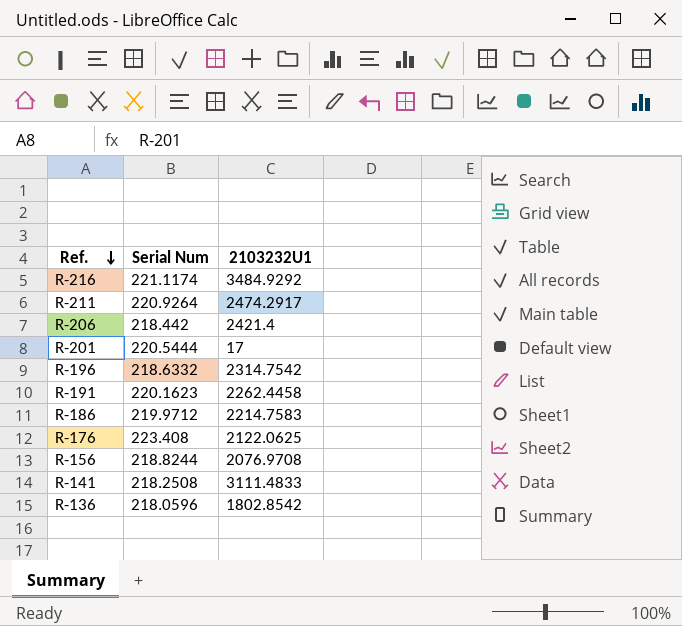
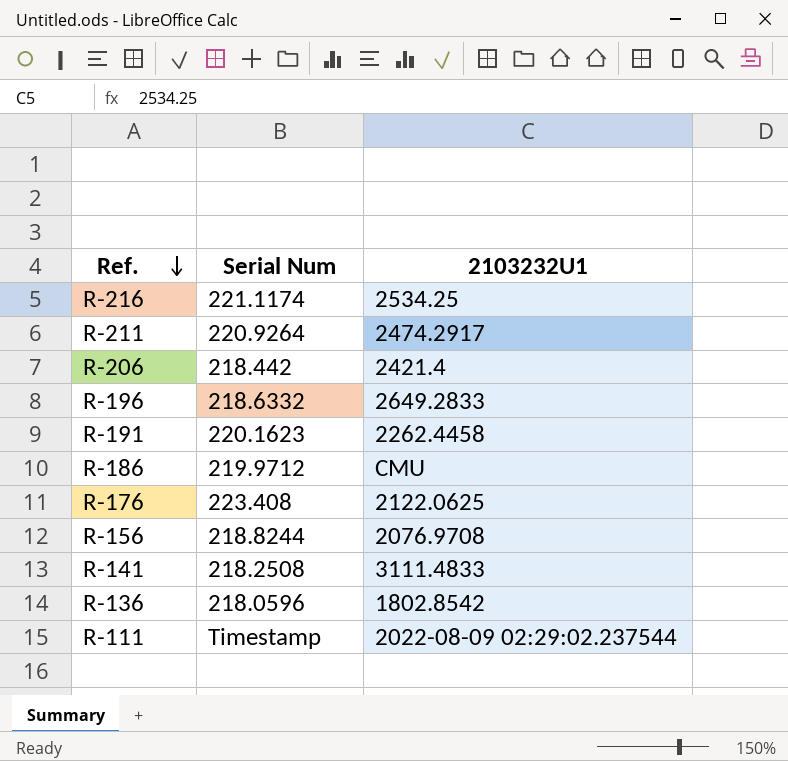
row R-201: 220.5444 | 17 -> none
R-216 | 2103232U1: 3484.9292 -> 2534.25
R-196 | 2103232U1: 2314.7542 -> 2649.2833
R-186 | 2103232U1: 2214.7583 -> CMU
row R-111: none -> Timestamp | 2022-08-09 02:29:02.237544

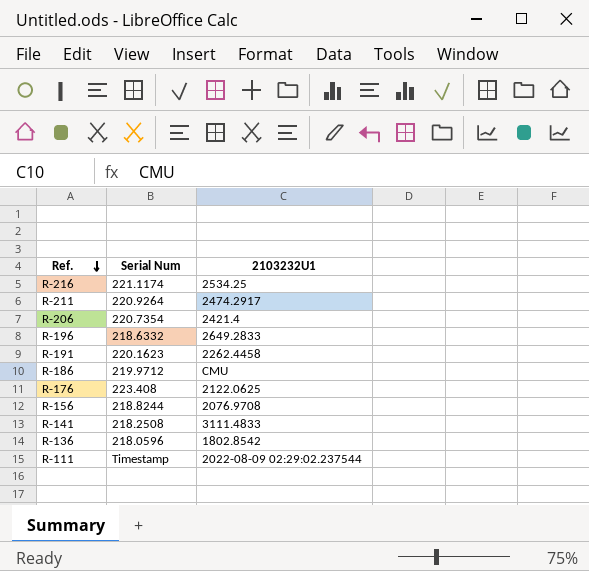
R-206 | Serial Num: 218.442 -> 220.7354

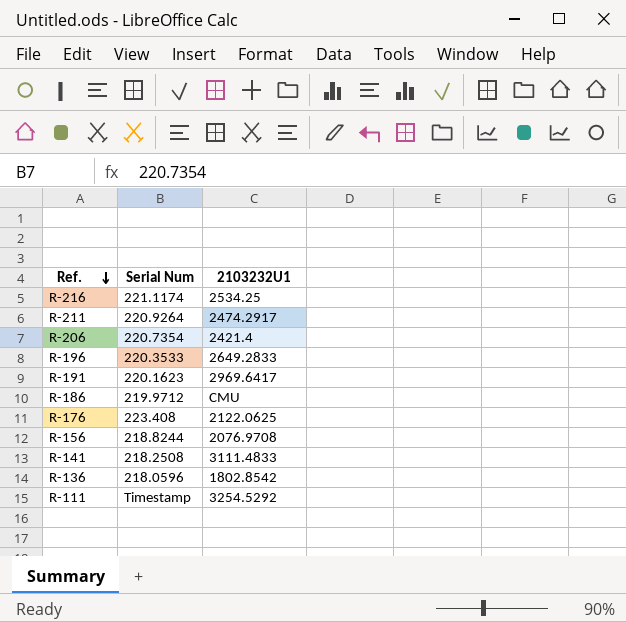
R-196 | Serial Num: 218.6332 -> 220.3533
R-191 | 2103232U1: 2262.4458 -> 2969.6417
R-111 | 2103232U1: 2022-08-09 02:29:02.237544 -> 3254.5292

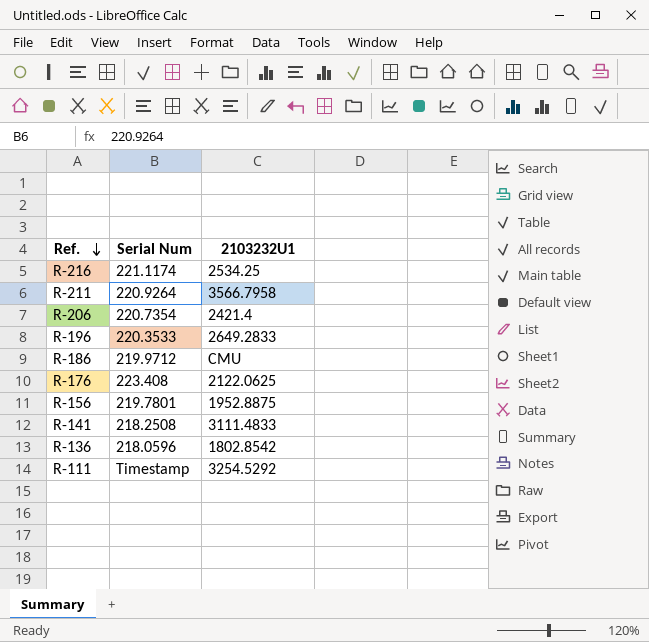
row R-191: 220.1623 | 2969.6417 -> none
R-211 | 2103232U1: 2474.2917 -> 3566.7958
R-156 | Serial Num: 218.8244 -> 219.7801
R-156 | 2103232U1: 2076.9708 -> 1952.8875

